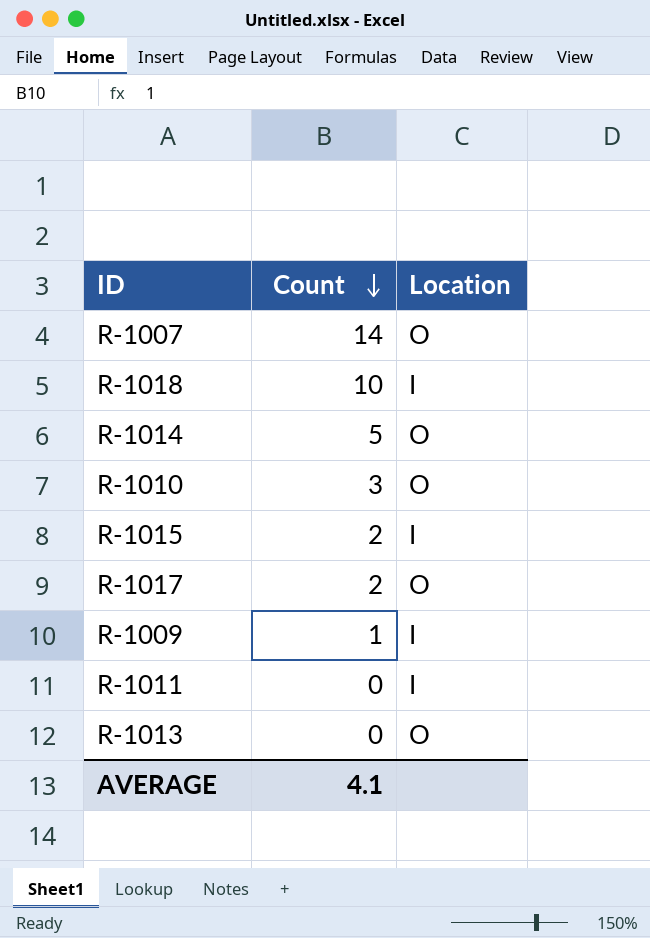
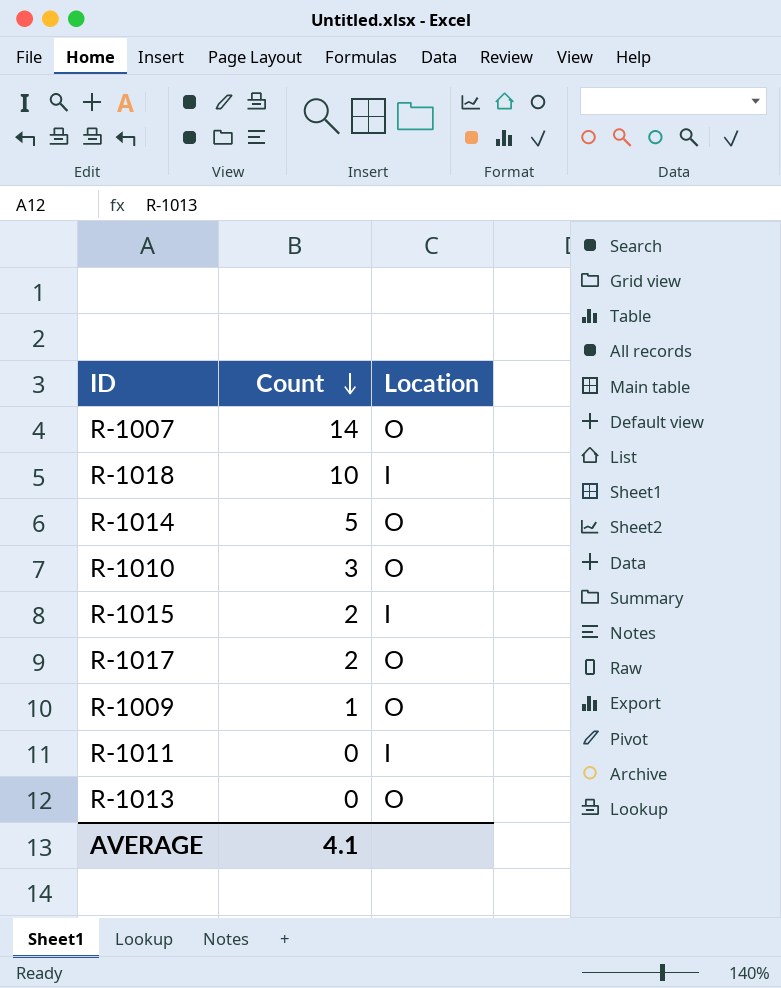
R-1009 | Location: I -> O

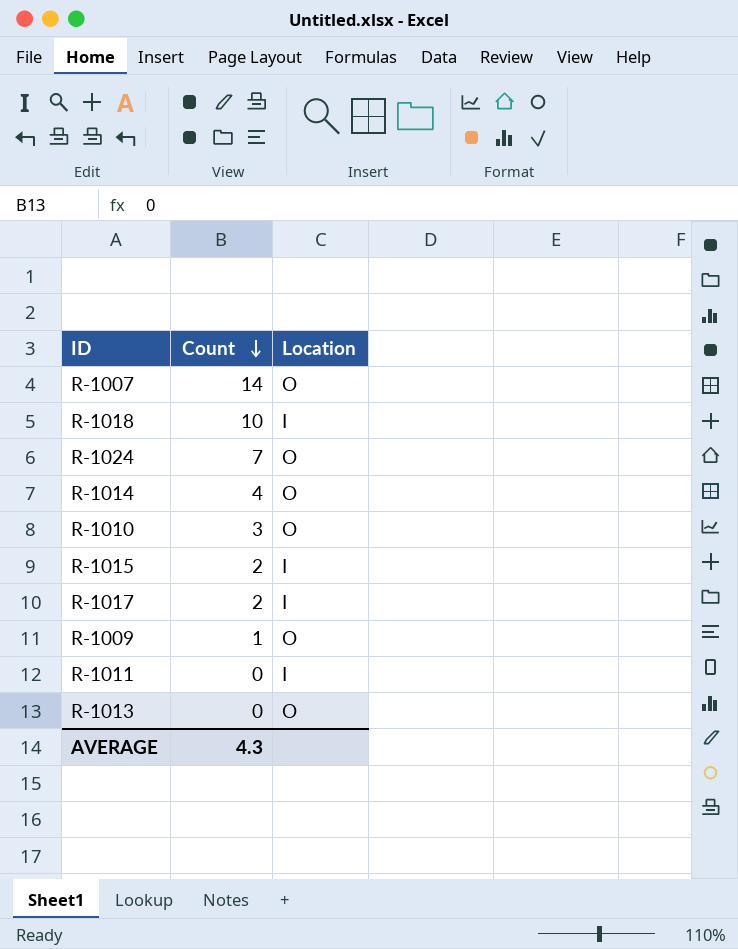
row R-1024: none -> 7 | O
R-1014 | Count: 5 -> 4
R-1017 | Location: O -> I
AVERAGE | Count: 4.1 -> 4.3

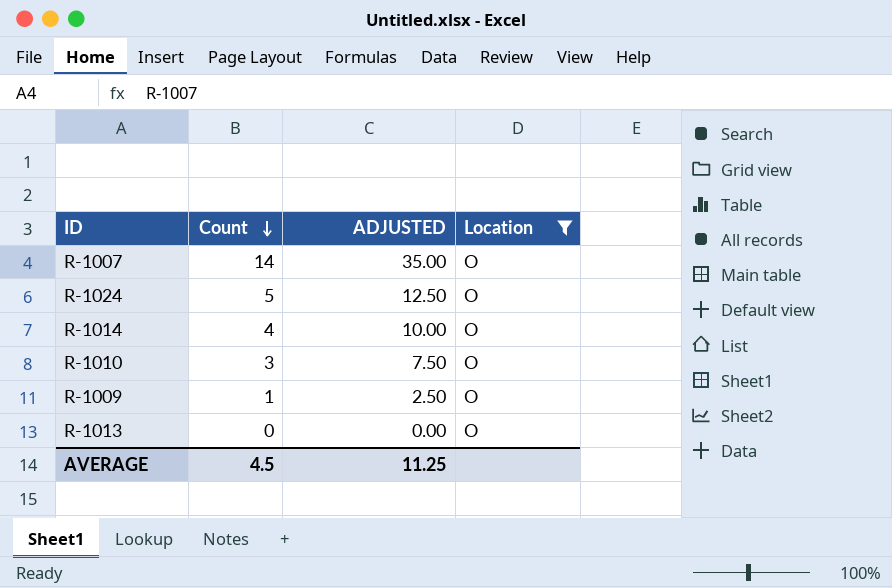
filter: none -> Location = O
column ADJUSTED | formula: none -> [Count] * 2.5
R-1024 | Count: 7 -> 5
AVERAGE | Count: 4.3 -> 4.5

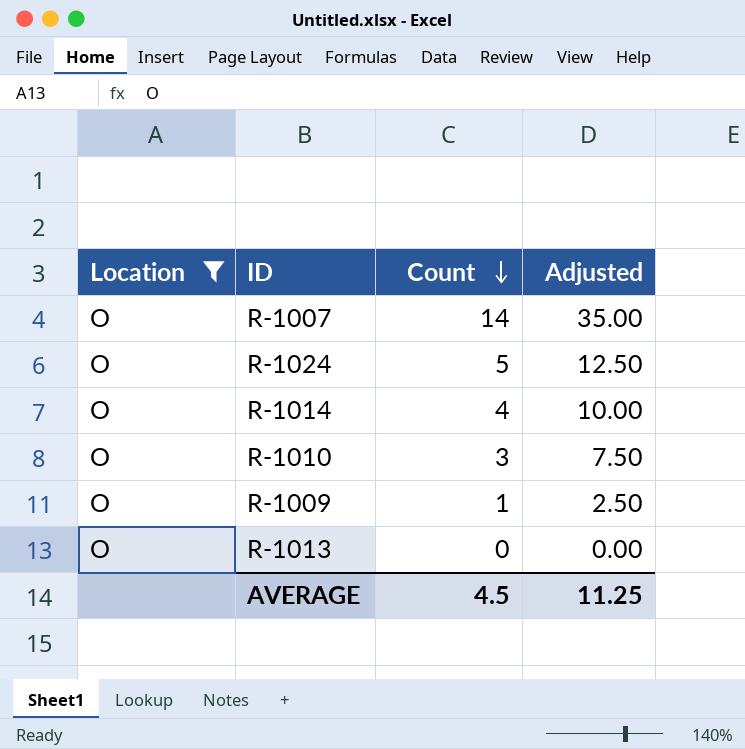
column Location | position: 4 -> 1
column name: ADJUSTED -> Adjusted

